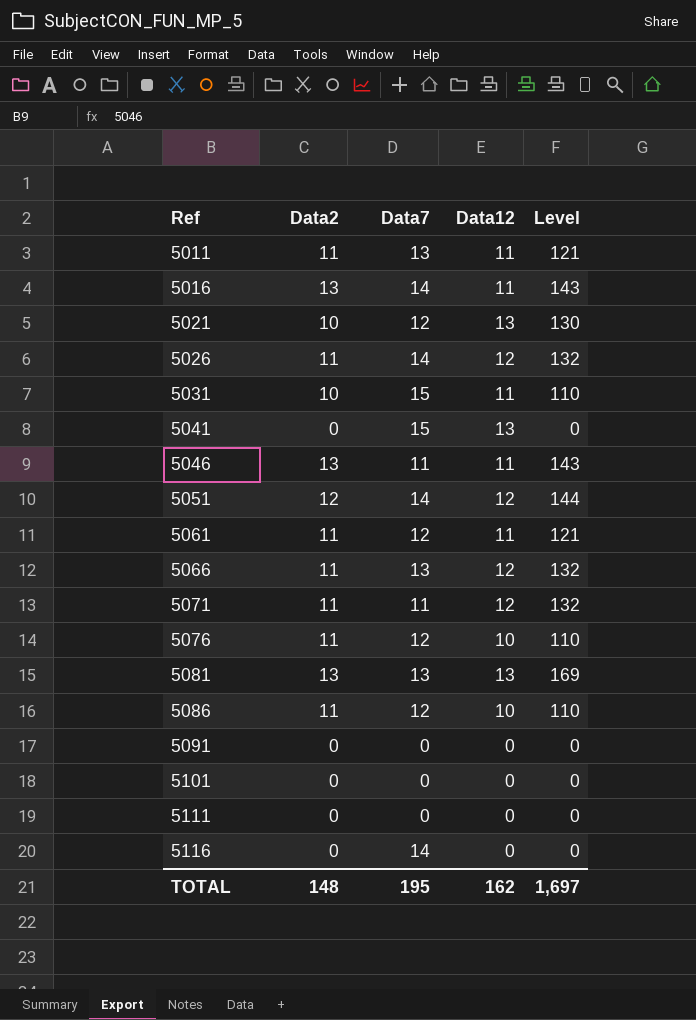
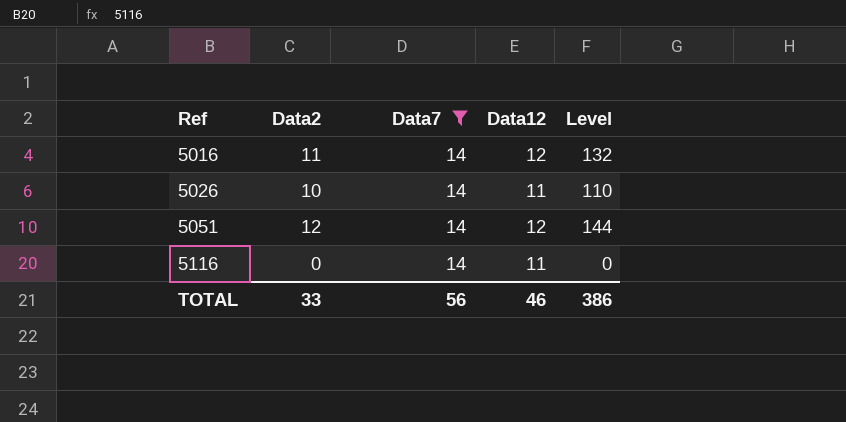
filter: none -> Data7 = 14
5016 | Data2: 13 -> 11
5016 | Data12: 11 -> 12
5016 | Level: 143 -> 132
5026 | Data2: 11 -> 10
5026 | Data12: 12 -> 11
5026 | Level: 132 -> 110
5116 | Data12: 0 -> 11
TOTAL | Data2: 148 -> 33
TOTAL | Data7: 195 -> 56
TOTAL | Data12: 162 -> 46
TOTAL | Level: 1,697 -> 386

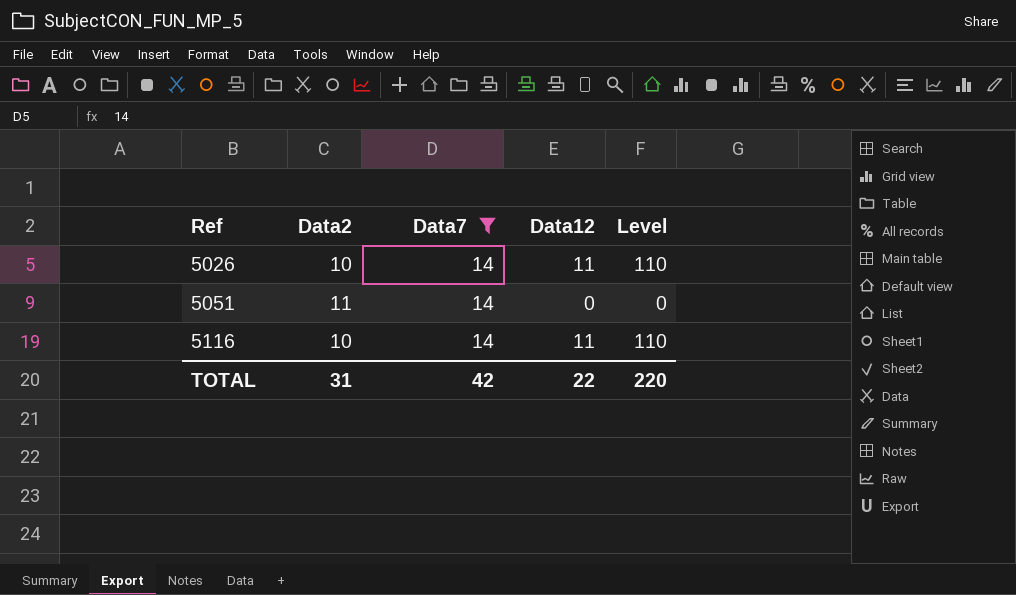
row 5016: 11 | 14 | 12 | 132 -> none
5051 | Data2: 12 -> 11
5051 | Data12: 12 -> 0
5051 | Level: 144 -> 0
5116 | Data2: 0 -> 10
5116 | Level: 0 -> 110
TOTAL | Data2: 33 -> 31
TOTAL | Data7: 56 -> 42
TOTAL | Data12: 46 -> 22
TOTAL | Level: 386 -> 220

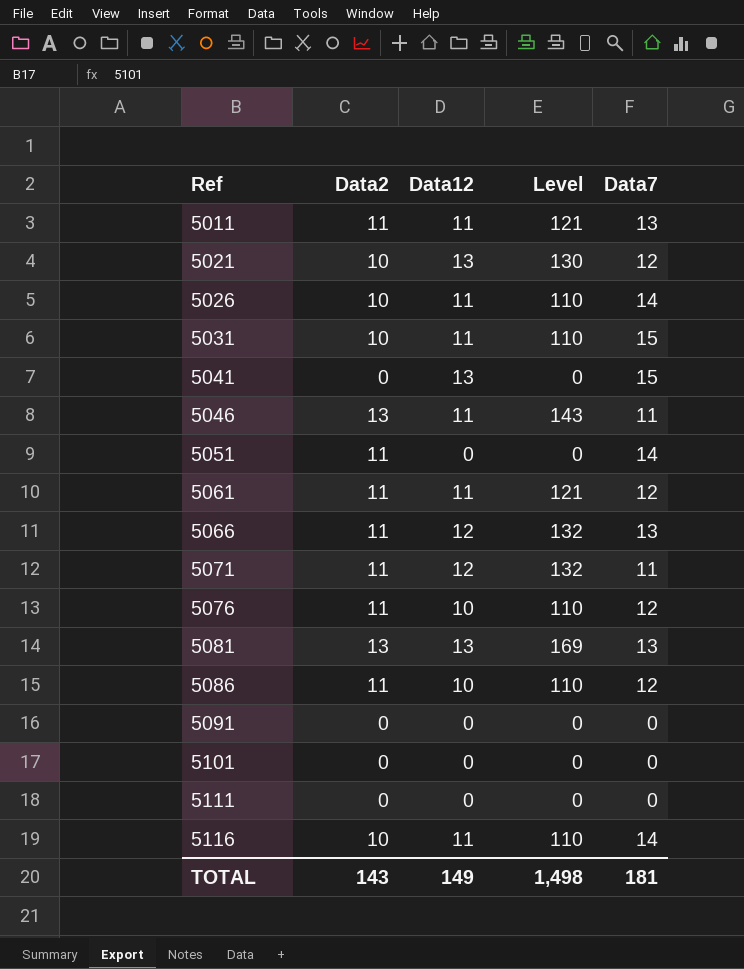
filter: Data7 = 14 -> none
column Data7 | position: 3 -> 5
TOTAL | Data2: 31 -> 143
TOTAL | Data12: 22 -> 149
TOTAL | Level: 220 -> 1,498
TOTAL | Data7: 42 -> 181

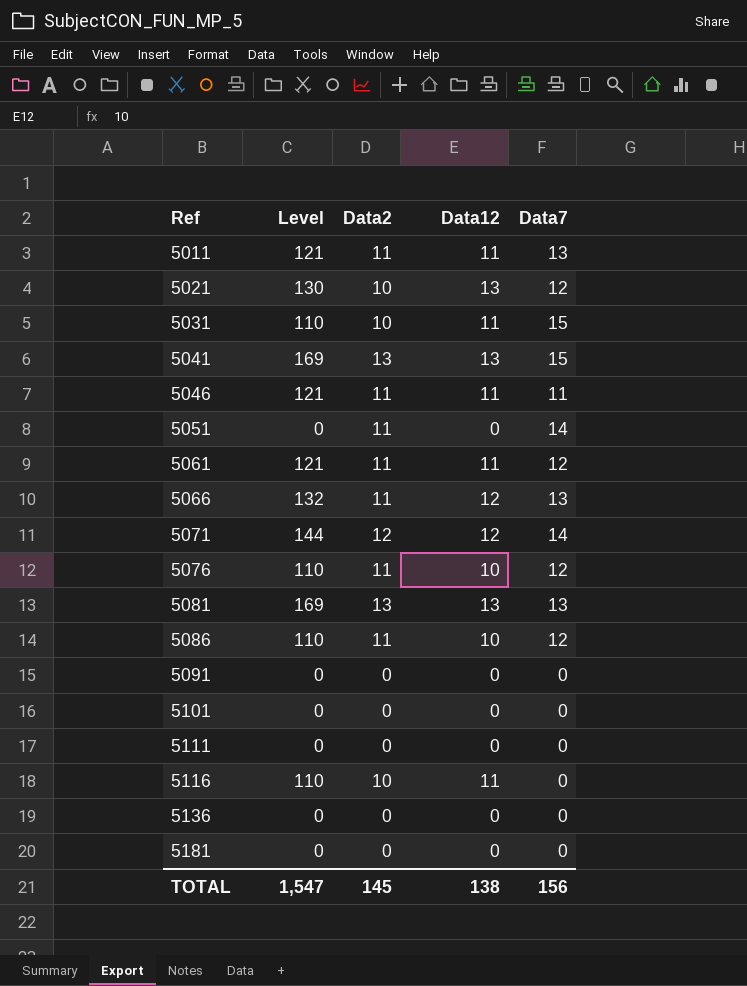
column Level | position: 4 -> 2
row 5026: 10 | 11 | 110 | 14 -> none
5041 | Level: 0 -> 169
5041 | Data2: 0 -> 13
5046 | Level: 143 -> 121
5046 | Data2: 13 -> 11
5071 | Level: 132 -> 144
5071 | Data2: 11 -> 12
5071 | Data7: 11 -> 14
5116 | Data7: 14 -> 0
row 5136: none -> 0 | 0 | 0 | 0
row 5181: none -> 0 | 0 | 0 | 0
TOTAL | Level: 1,498 -> 1,547
TOTAL | Data2: 143 -> 145
TOTAL | Data12: 149 -> 138
TOTAL | Data7: 181 -> 156

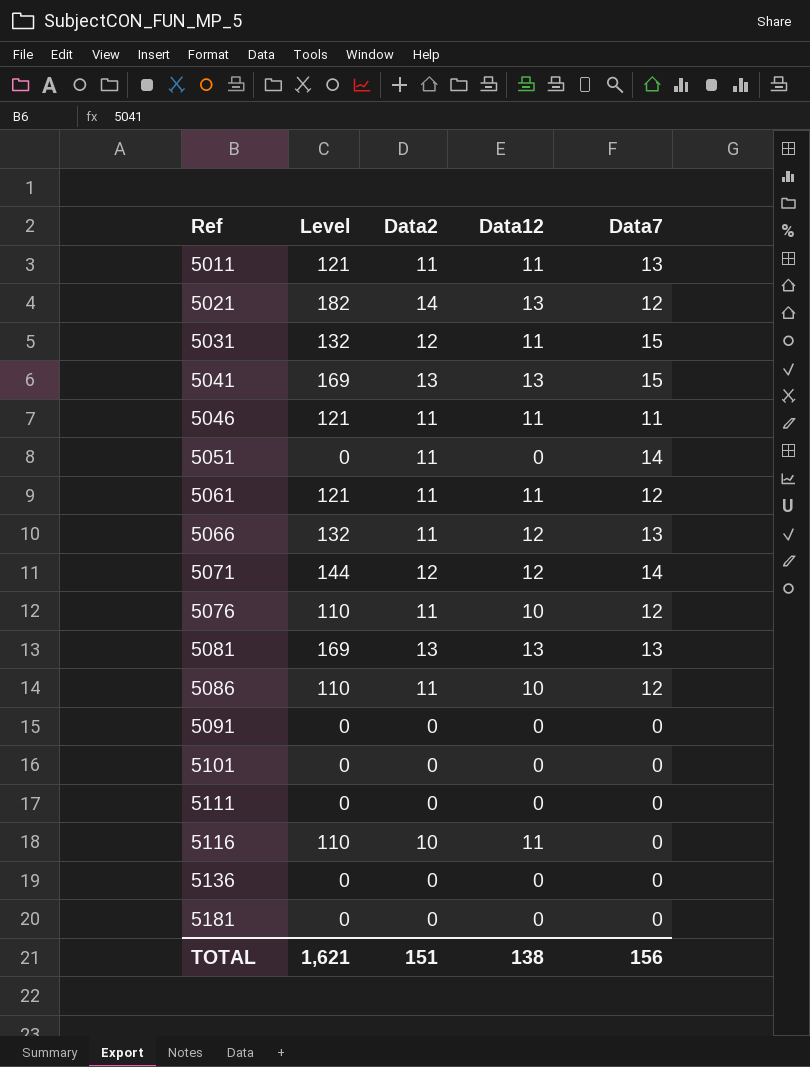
5021 | Level: 130 -> 182
5021 | Data2: 10 -> 14
5031 | Level: 110 -> 132
5031 | Data2: 10 -> 12
TOTAL | Level: 1,547 -> 1,621
TOTAL | Data2: 145 -> 151

